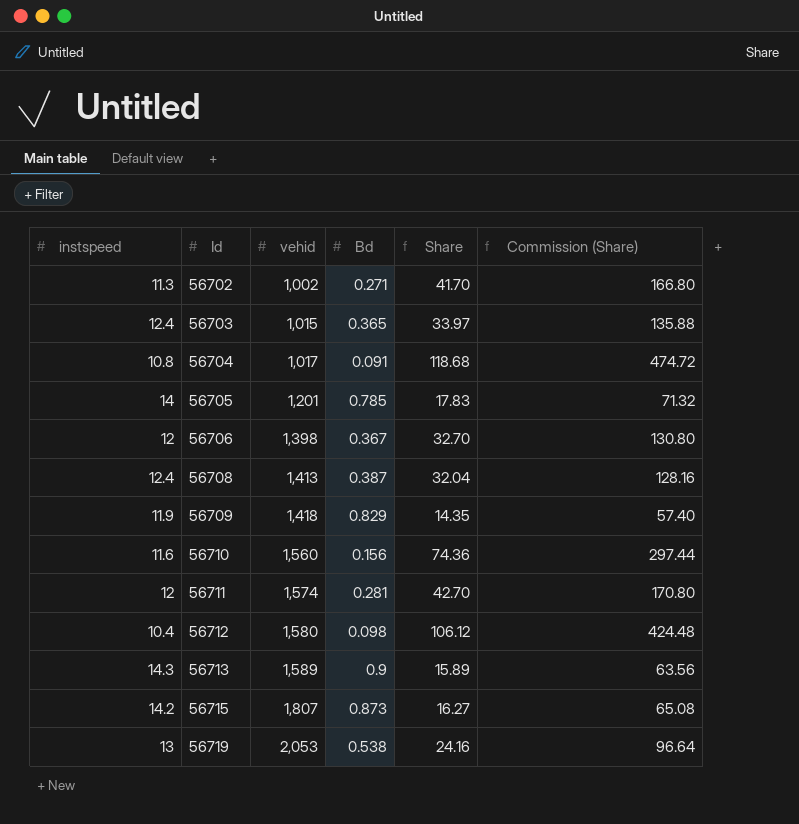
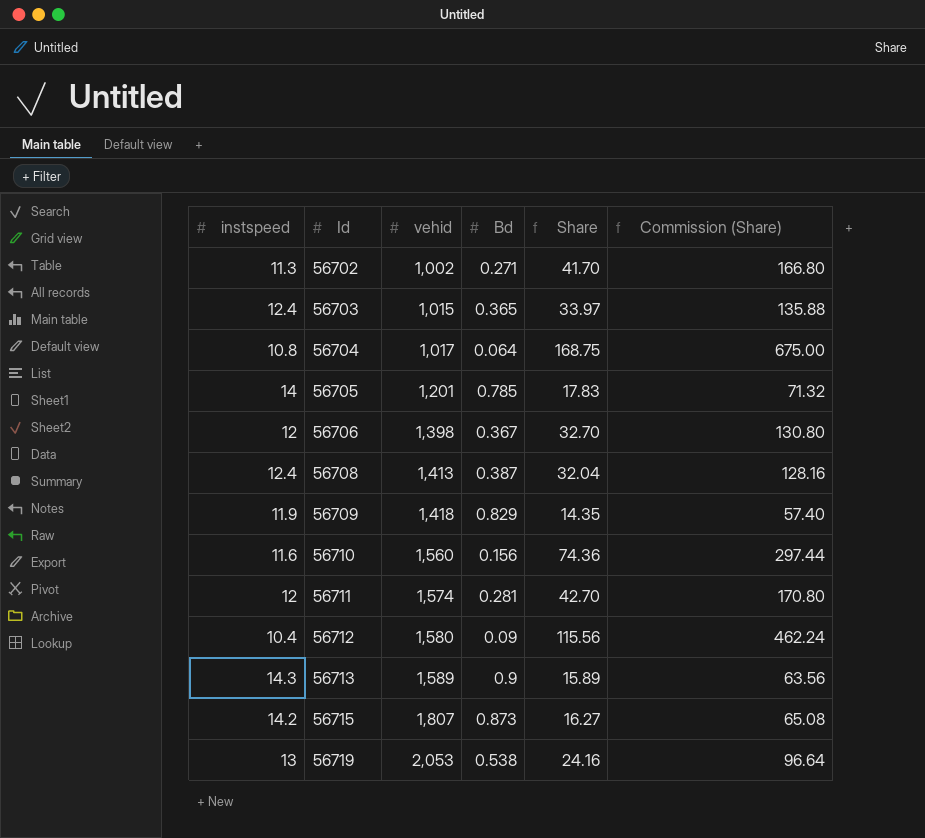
56704 | Bd: 0.091 -> 0.064
56704 | Share: 118.68 -> 168.75
56704 | Commission (Share): 474.72 -> 675.00
56712 | Bd: 0.098 -> 0.09
56712 | Share: 106.12 -> 115.56
56712 | Commission (Share): 424.48 -> 462.24

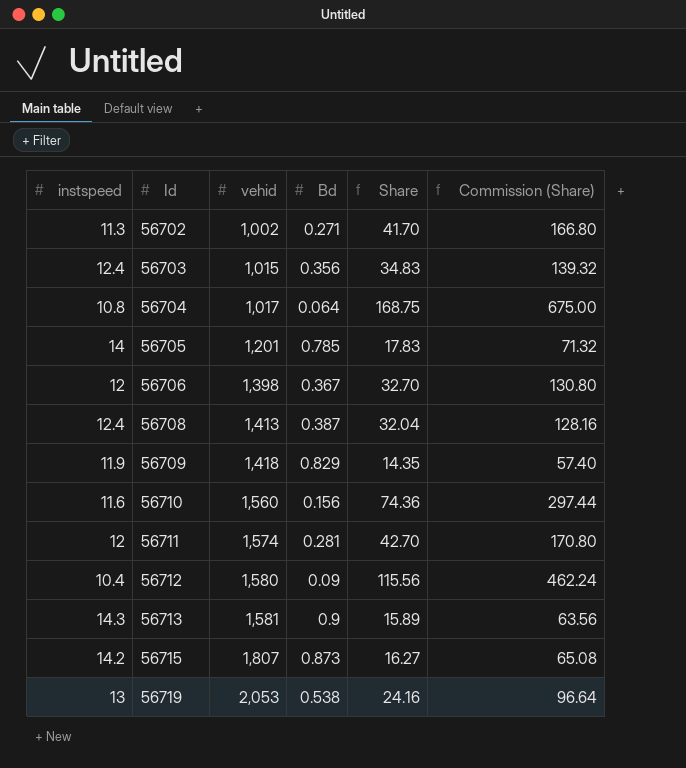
56703 | Bd: 0.365 -> 0.356
56703 | Share: 33.97 -> 34.83
56703 | Commission (Share): 135.88 -> 139.32
56713 | vehid: 1,589 -> 1,581

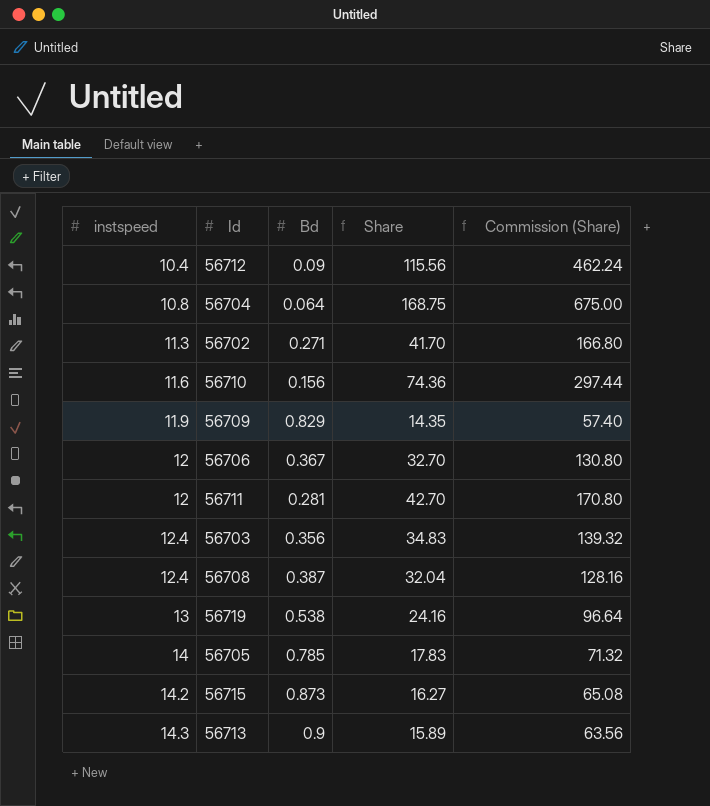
row order: Id ascending -> instspeed ascending
column vehid | position: 3 -> none

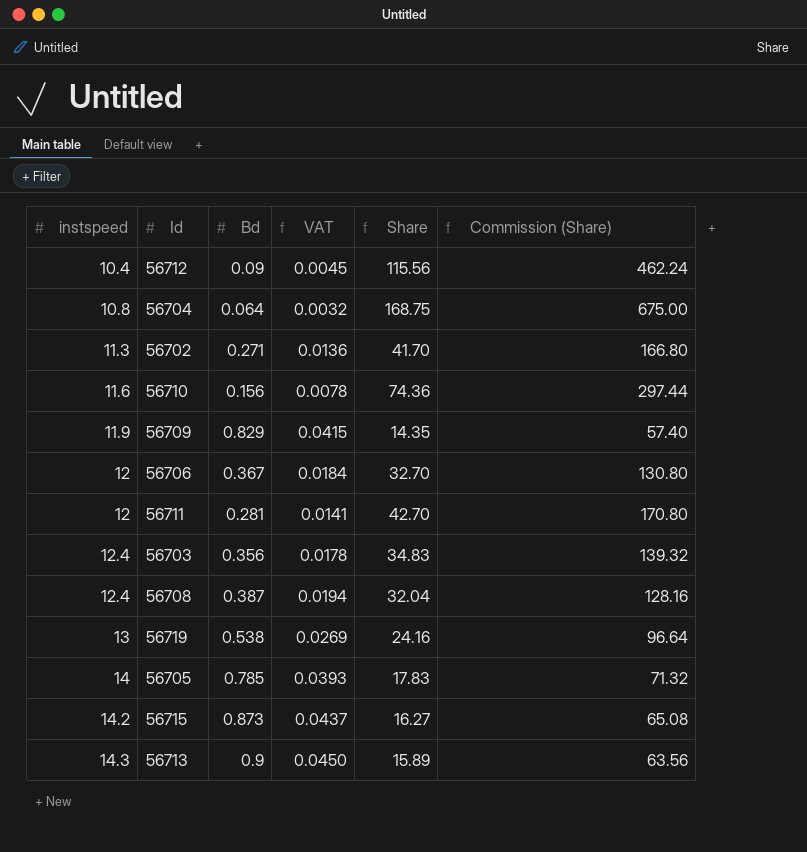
column VAT | formula: none -> [Bd] * 0.05

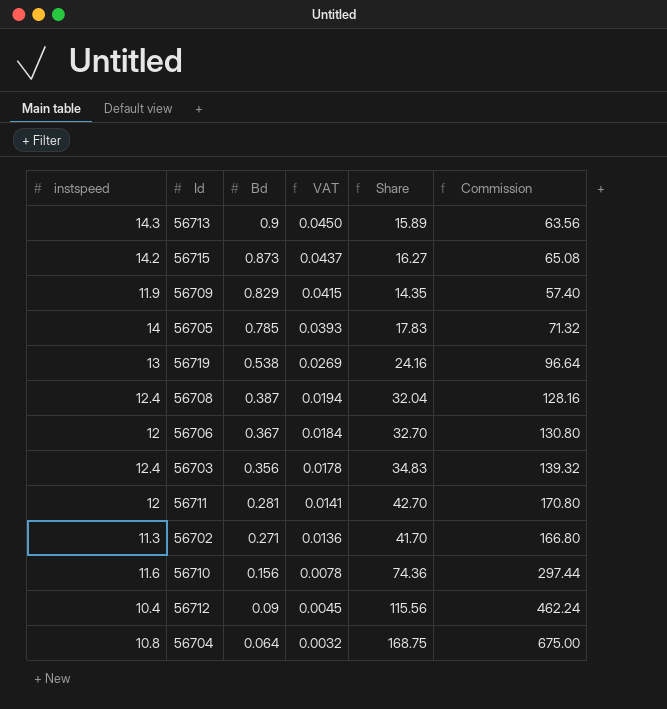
row order: instspeed ascending -> Bd descending
column name: Commission (Share) -> Commission

